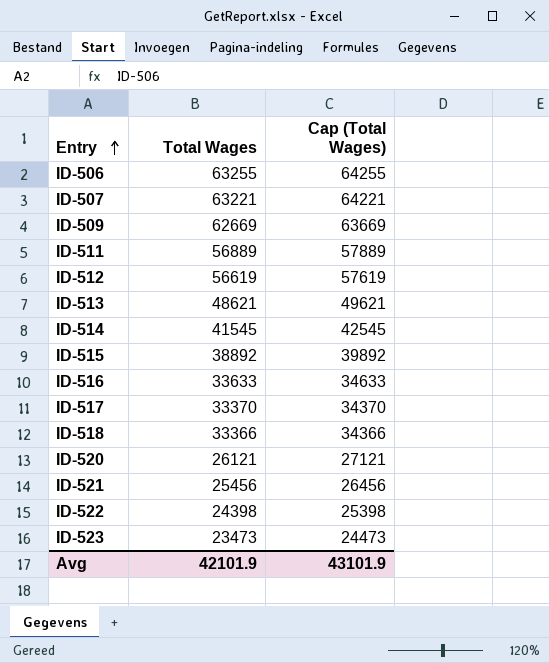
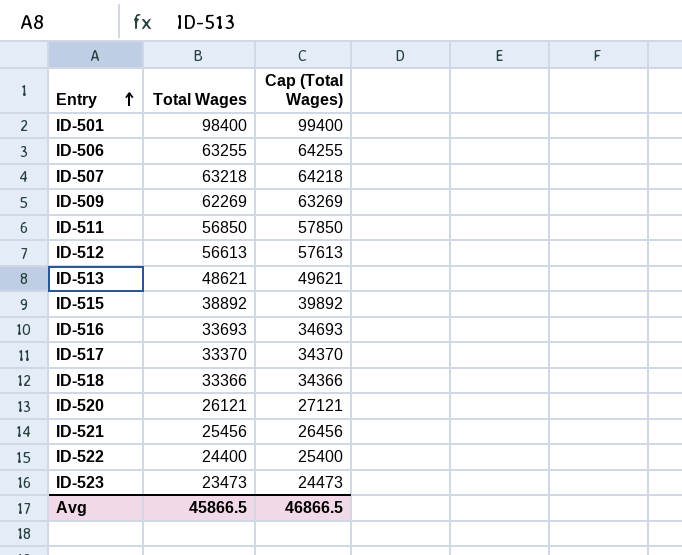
row ID-514: 41545 | 42545 -> none
row ID-501: none -> 98400 | 99400
ID-507 | Total Wages: 63221 -> 63218
ID-507 | Cap (Total Wages): 64221 -> 64218
ID-509 | Total Wages: 62669 -> 62269
ID-509 | Cap (Total Wages): 63669 -> 63269
ID-511 | Total Wages: 56889 -> 56850
ID-511 | Cap (Total Wages): 57889 -> 57850
ID-512 | Total Wages: 56619 -> 56613
ID-512 | Cap (Total Wages): 57619 -> 57613
ID-516 | Total Wages: 33633 -> 33693
ID-516 | Cap (Total Wages): 34633 -> 34693
ID-522 | Total Wages: 24398 -> 24400
ID-522 | Cap (Total Wages): 25398 -> 25400
Avg | Total Wages: 42101.9 -> 45866.5
Avg | Cap (Total Wages): 43101.9 -> 46866.5

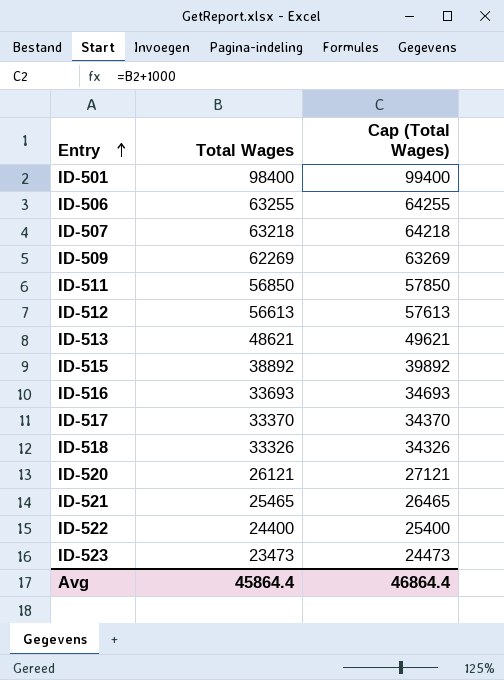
ID-518 | Total Wages: 33366 -> 33326
ID-518 | Cap (Total Wages): 34366 -> 34326
ID-521 | Total Wages: 25456 -> 25465
ID-521 | Cap (Total Wages): 26456 -> 26465
Avg | Total Wages: 45866.5 -> 45864.4
Avg | Cap (Total Wages): 46866.5 -> 46864.4

